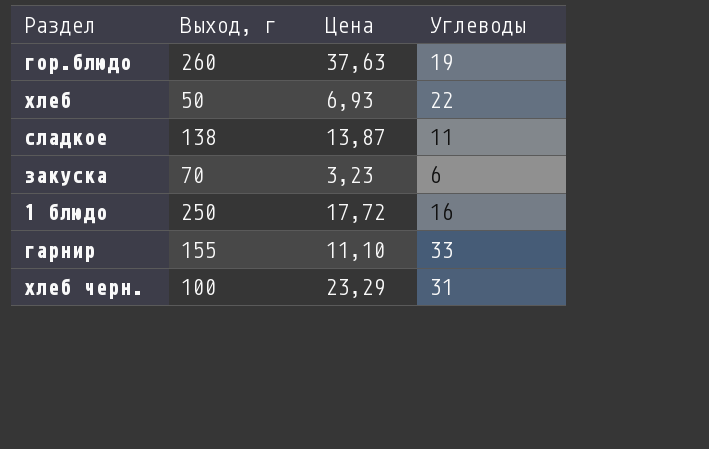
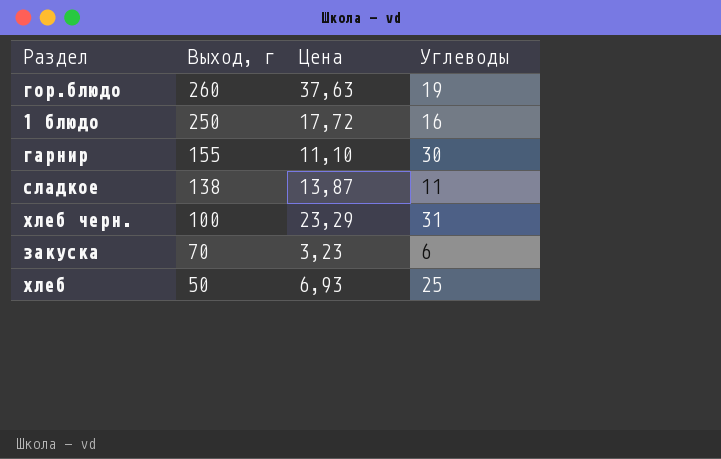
row order: none -> Выход, г descending
гарнир | Углеводы: 33 -> 30
хлеб | Углеводы: 22 -> 25

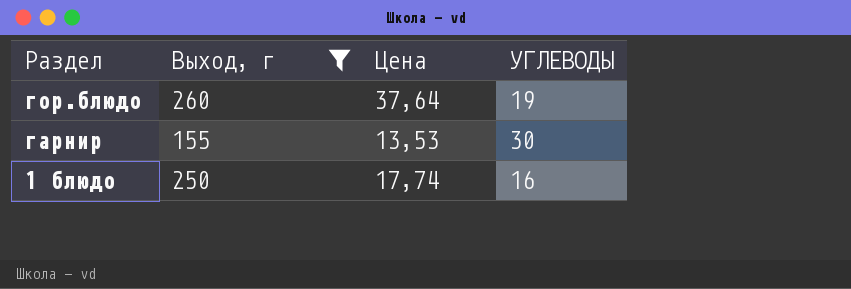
filter: none -> Выход, г >= 155
row order: Выход, г descending -> Раздел descending
column name: Углеводы -> УГЛЕВОДЫ
гор.блюдо | Цена: 37,63 -> 37,64
гарнир | Цена: 11,10 -> 13,53
1 блюдо | Цена: 17,72 -> 17,74

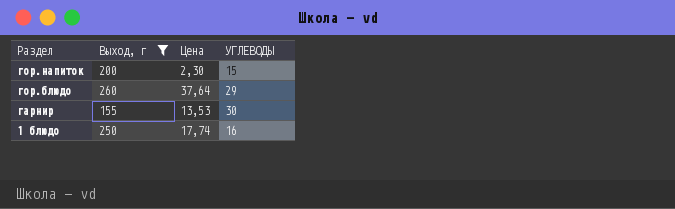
row гор.напиток: none -> 200 | 2,30 | 15
гор.блюдо | УГЛЕВОДЫ: 19 -> 29

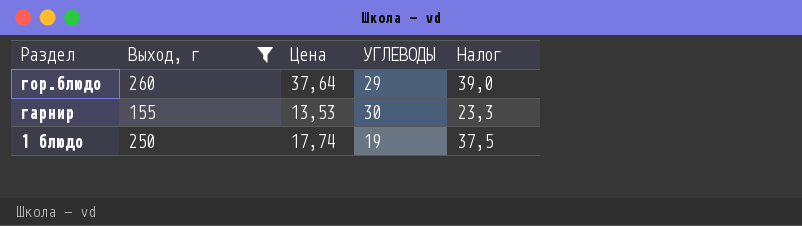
column Налог | formula: none -> [Выход, г] * 0,15
row гор.напиток: 200 | 2,30 | 15 -> none
1 блюдо | УГЛЕВОДЫ: 16 -> 19

